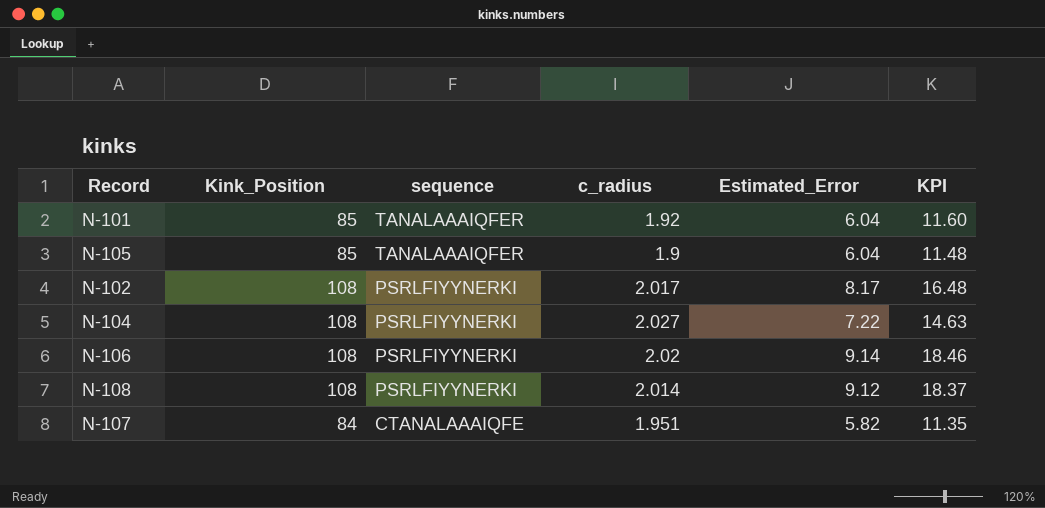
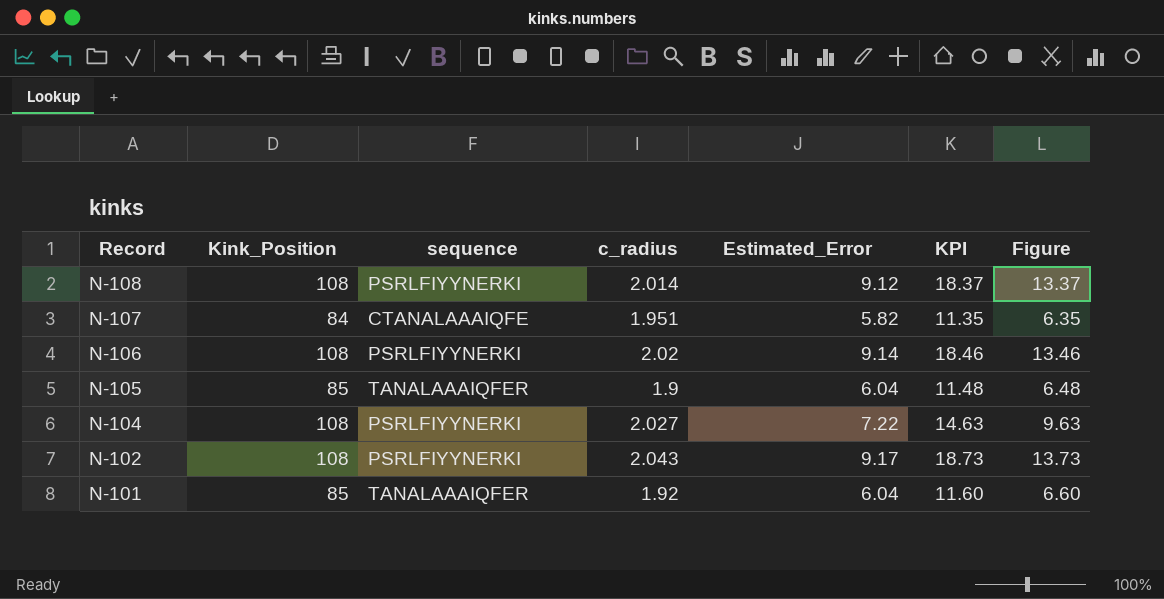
row order: sequence descending -> Record descending
column Figure | formula: none -> [KPI] - 5
N-102 | c_radius: 2.017 -> 2.043
N-102 | Estimated_Error: 8.17 -> 9.17
N-102 | KPI: 16.48 -> 18.73

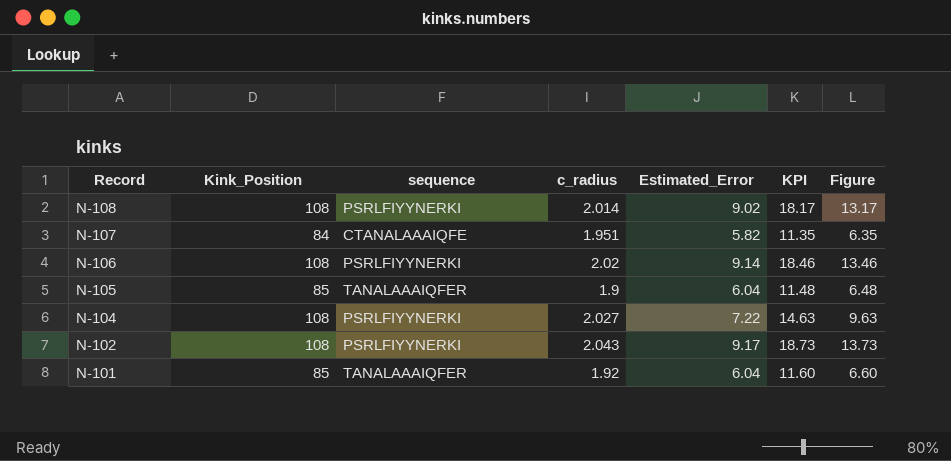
N-108 | Estimated_Error: 9.12 -> 9.02
N-108 | KPI: 18.37 -> 18.17
N-108 | Figure: 13.37 -> 13.17

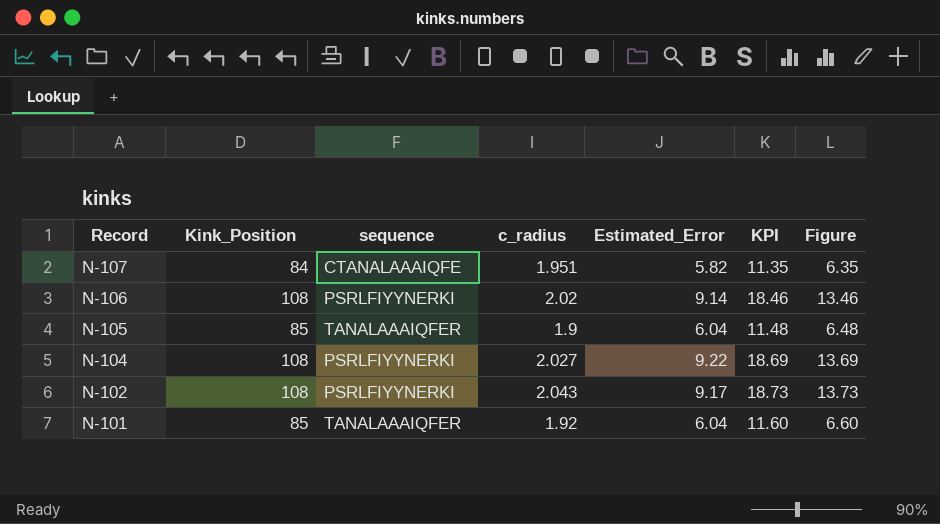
row N-108: 108 | PSRLFIYYNERKI | 2.014 | 9.02 | 18.17 | 13.17 -> none
N-104 | Estimated_Error: 7.22 -> 9.22
N-104 | KPI: 14.63 -> 18.69
N-104 | Figure: 9.63 -> 13.69

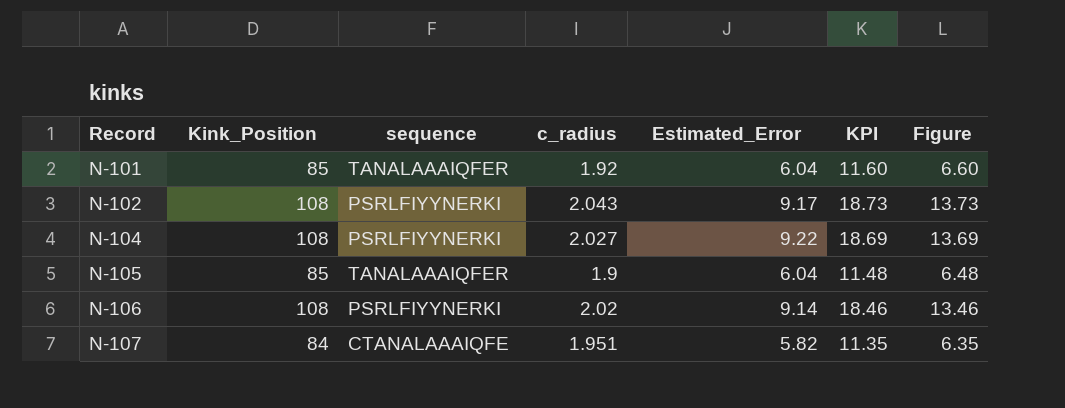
row order: Record descending -> Record ascending

